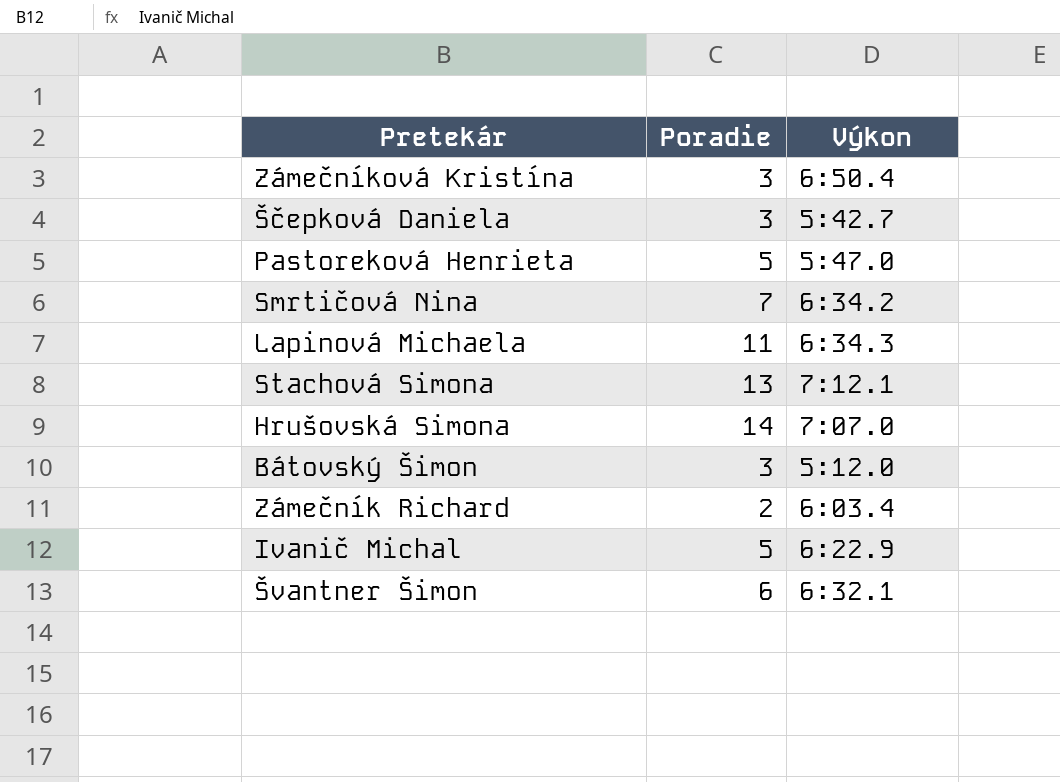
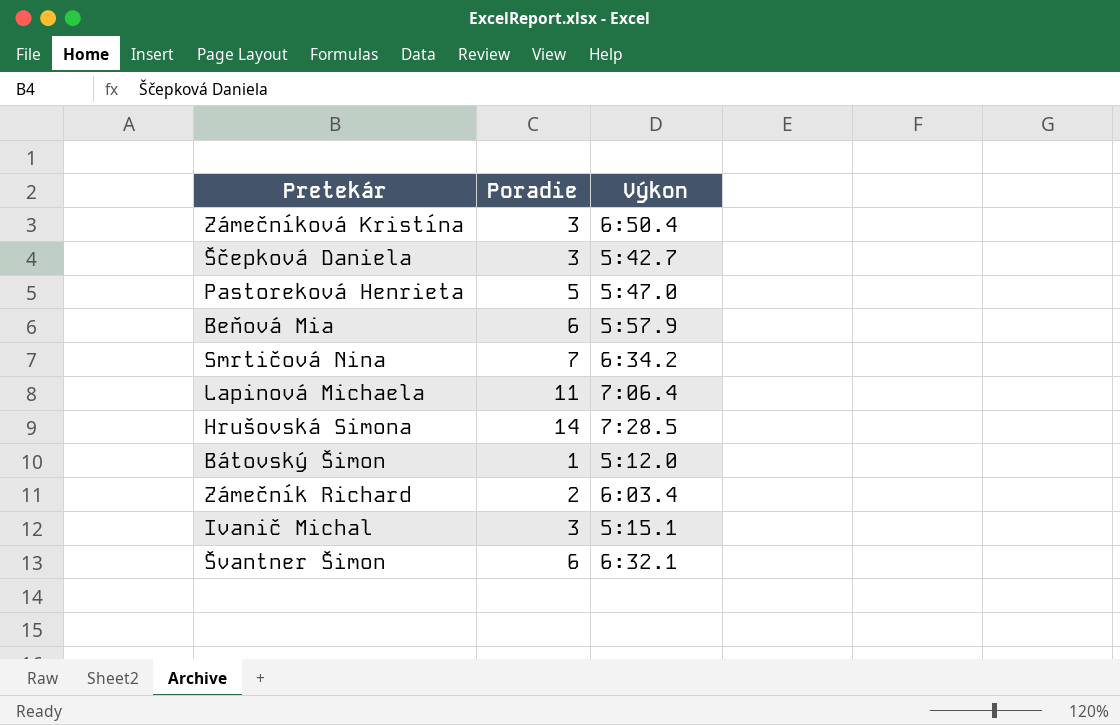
row Stachová Simona: 13 | 7:12.1 -> none
row Beňová Mia: none -> 6 | 5:57.9
Lapinová Michaela | Výkon: 6:34.3 -> 7:06.4
Hrušovská Simona | Výkon: 7:07.0 -> 7:28.5
Bátovský Šimon | Poradie: 3 -> 1
Ivanič Michal | Poradie: 5 -> 3
Ivanič Michal | Výkon: 6:22.9 -> 5:15.1

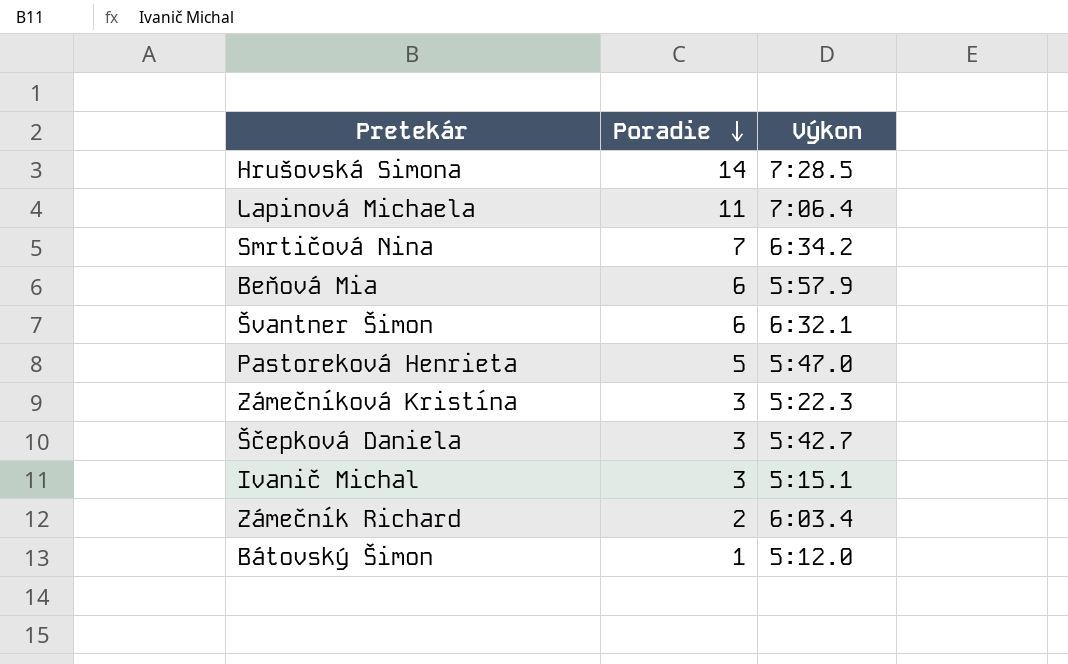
row order: none -> Poradie descending
Zámečníková Kristína | Výkon: 6:50.4 -> 5:22.3

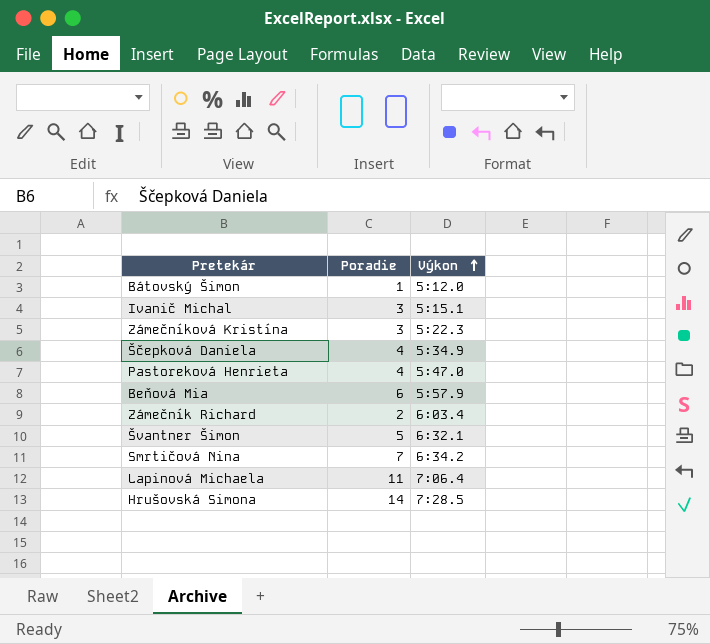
row order: Poradie descending -> Výkon ascending
Ščepková Daniela | Poradie: 3 -> 4
Ščepková Daniela | Výkon: 5:42.7 -> 5:34.9
Pastoreková Henrieta | Poradie: 5 -> 4
Švantner Šimon | Poradie: 6 -> 5

